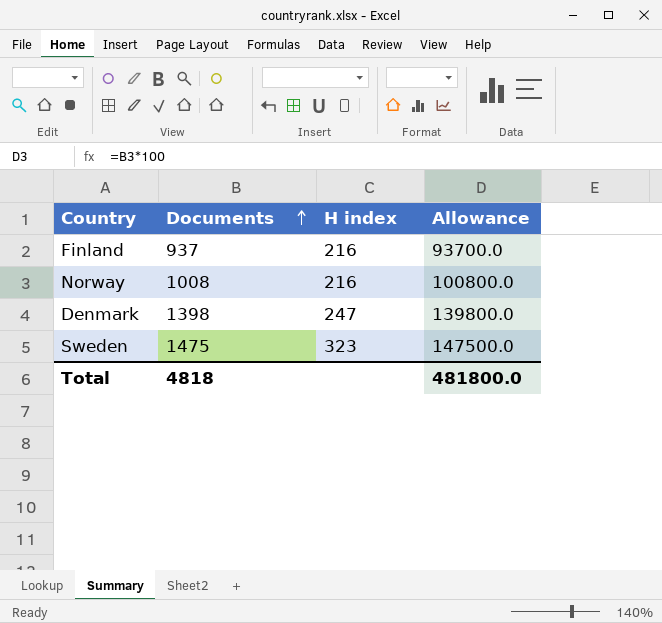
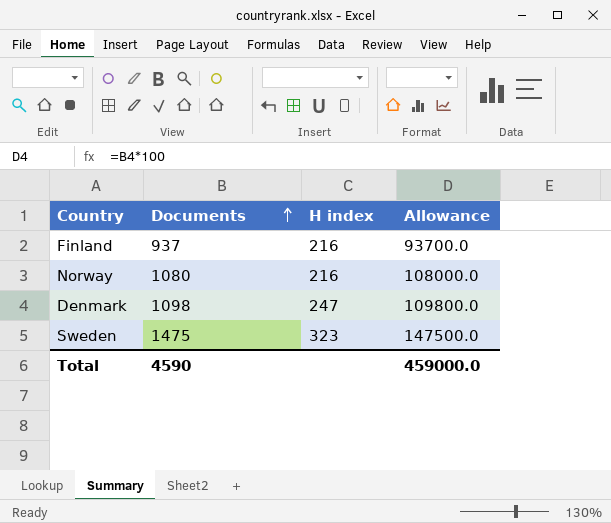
Norway | Documents: 1008 -> 1080
Norway | Allowance: 100800.0 -> 108000.0
Denmark | Documents: 1398 -> 1098
Denmark | Allowance: 139800.0 -> 109800.0
Total | Documents: 4818 -> 4590
Total | Allowance: 481800.0 -> 459000.0

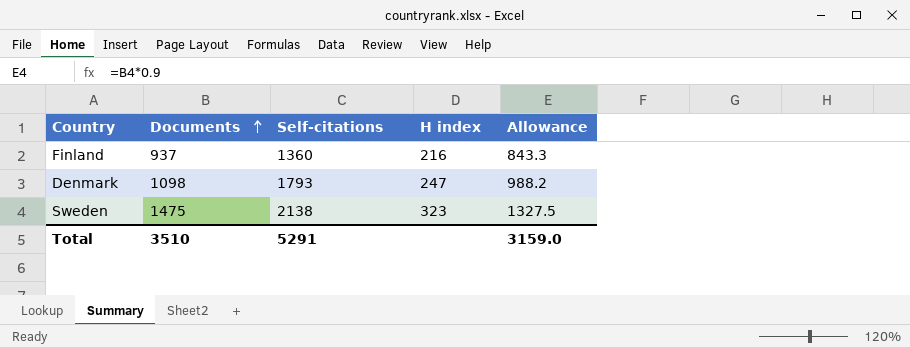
column Self-citations | position: none -> 3
column Allowance | formula: [Documents] * 100 -> [Documents] * 0.9
row Norway: 1080 | 216 | 108000.0 -> none
Total | Documents: 4590 -> 3510
Total | Allowance: 459000.0 -> 3159.0

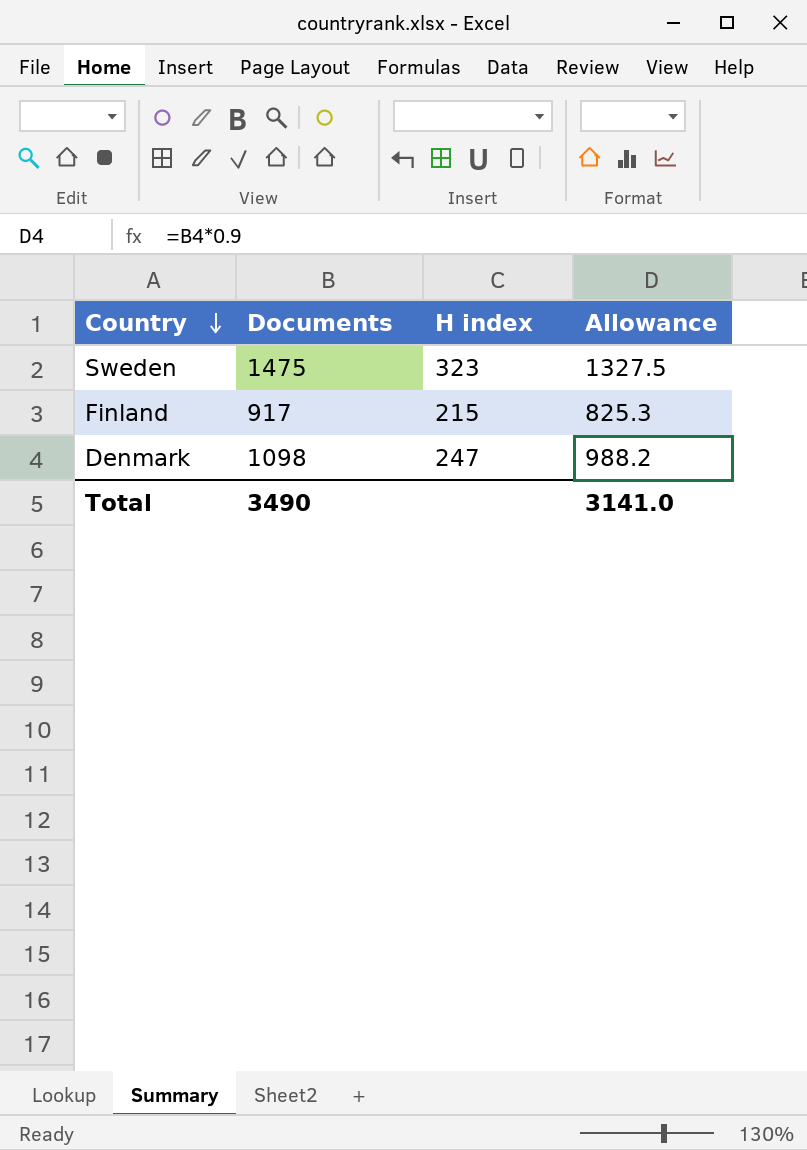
row order: Documents ascending -> Country descending
column Self-citations | position: 3 -> none
Finland | Documents: 937 -> 917
Finland | H index: 216 -> 215
Finland | Allowance: 843.3 -> 825.3
Total | Documents: 3510 -> 3490
Total | Allowance: 3159.0 -> 3141.0

